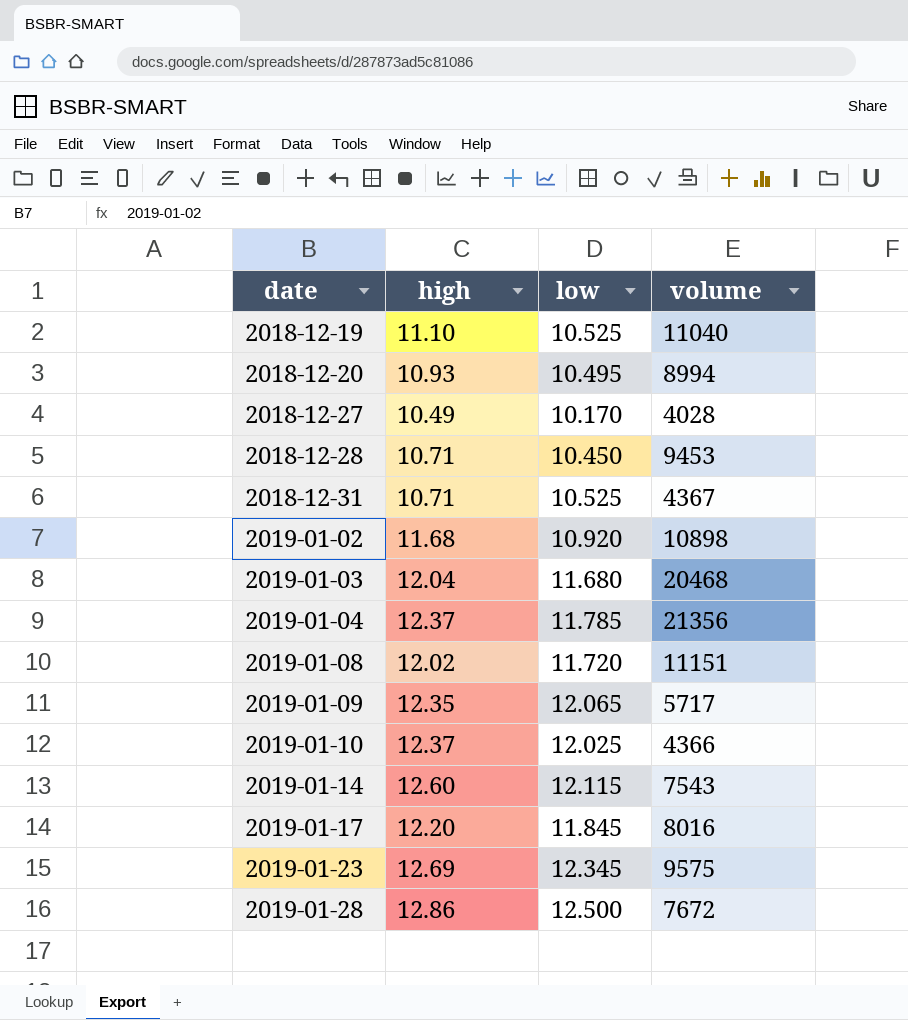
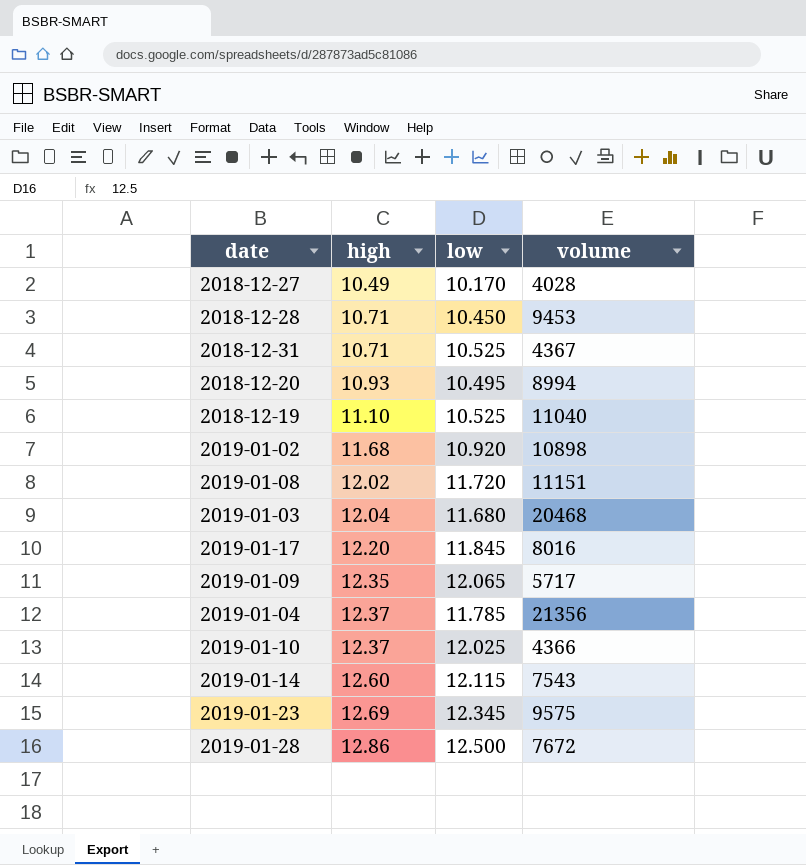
row order: date ascending -> high ascending

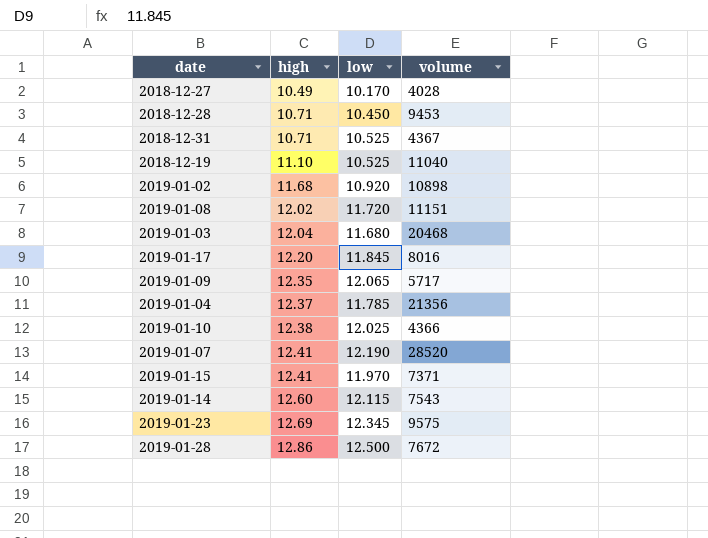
row 2018-12-20: 10.93 | 10.495 | 8994 -> none
2019-01-10 | high: 12.37 -> 12.38
row 2019-01-07: none -> 12.41 | 12.190 | 28520
row 2019-01-15: none -> 12.41 | 11.970 | 7371

